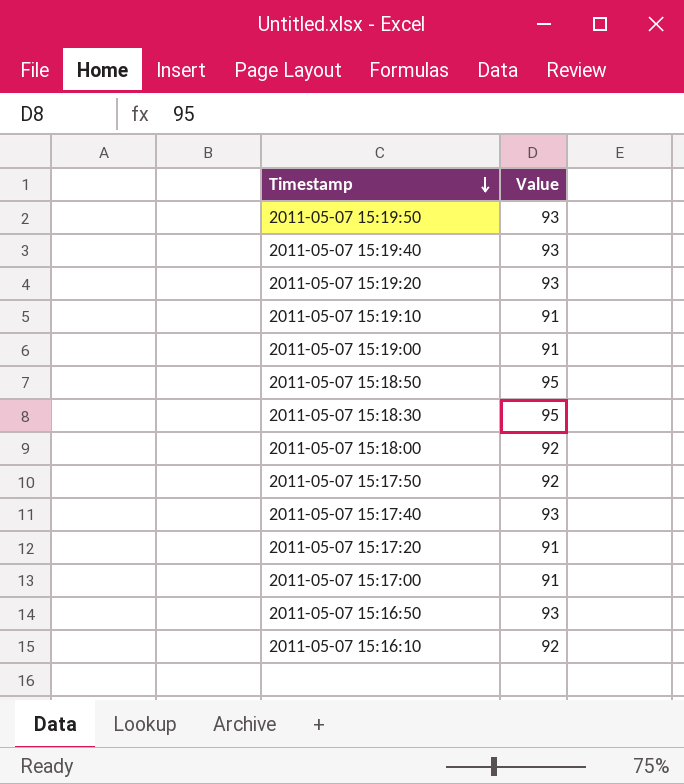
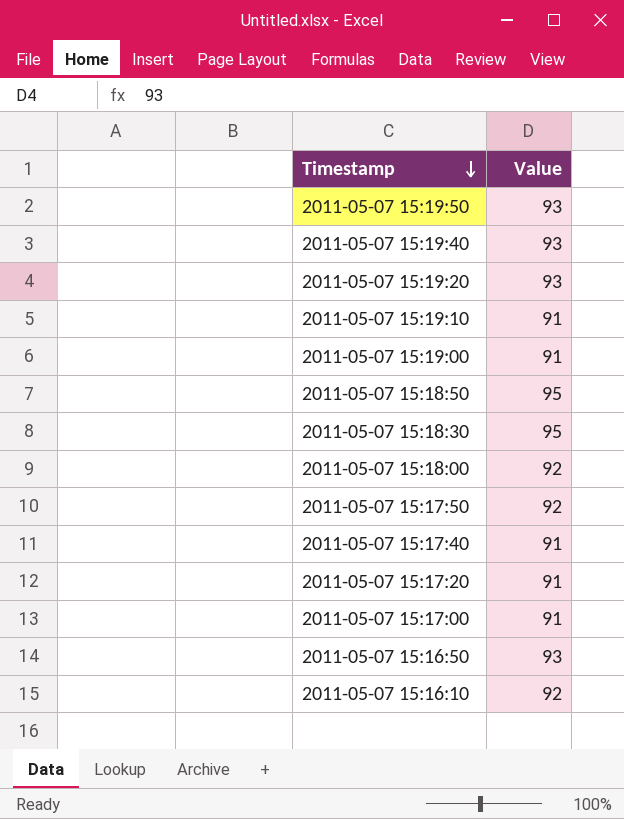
2011-05-07 15:17:40 | Value: 93 -> 91

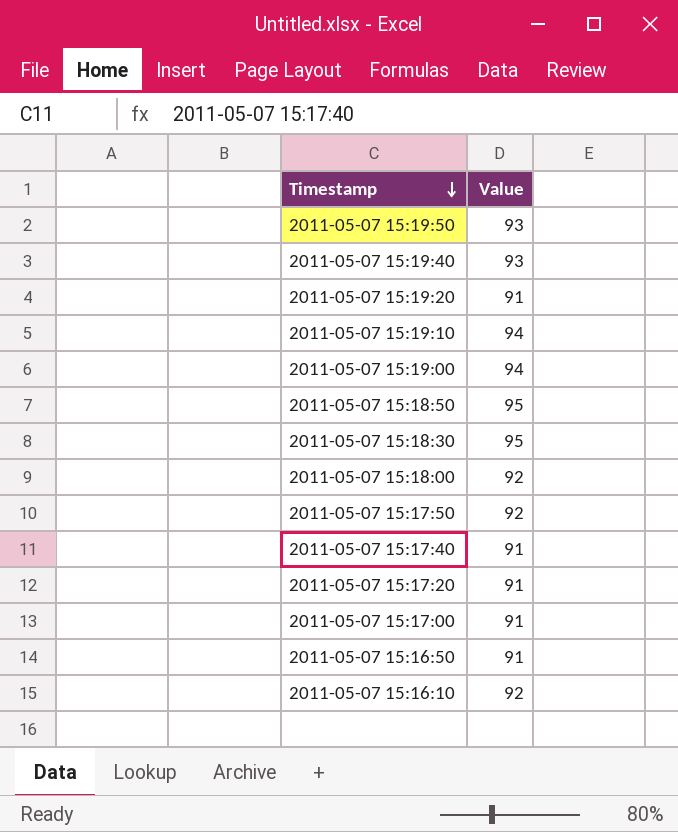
2011-05-07 15:19:20 | Value: 93 -> 91
2011-05-07 15:19:10 | Value: 91 -> 94
2011-05-07 15:19:00 | Value: 91 -> 94
2011-05-07 15:16:50 | Value: 93 -> 91

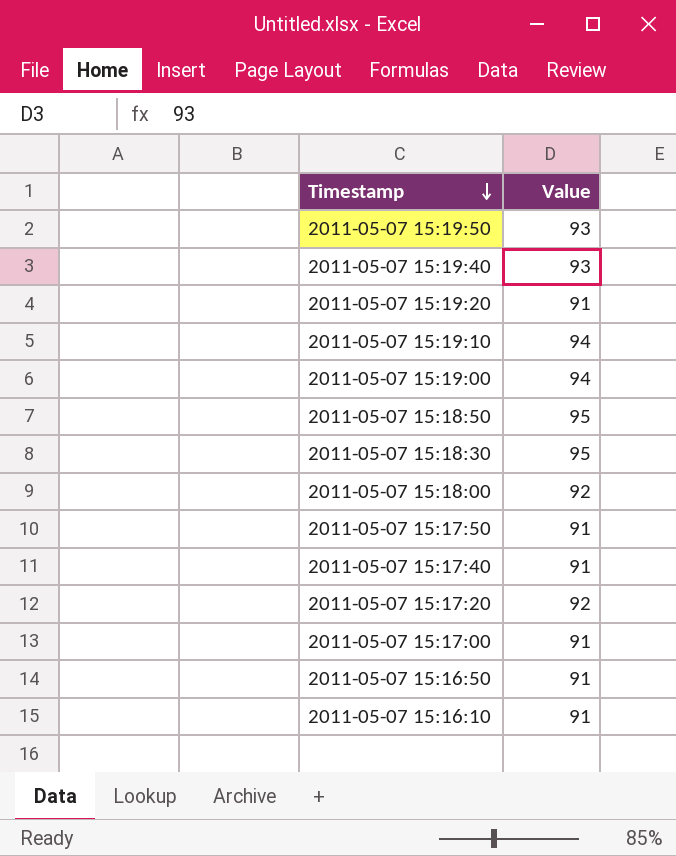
2011-05-07 15:17:50 | Value: 92 -> 91
2011-05-07 15:17:20 | Value: 91 -> 92
2011-05-07 15:16:10 | Value: 92 -> 91

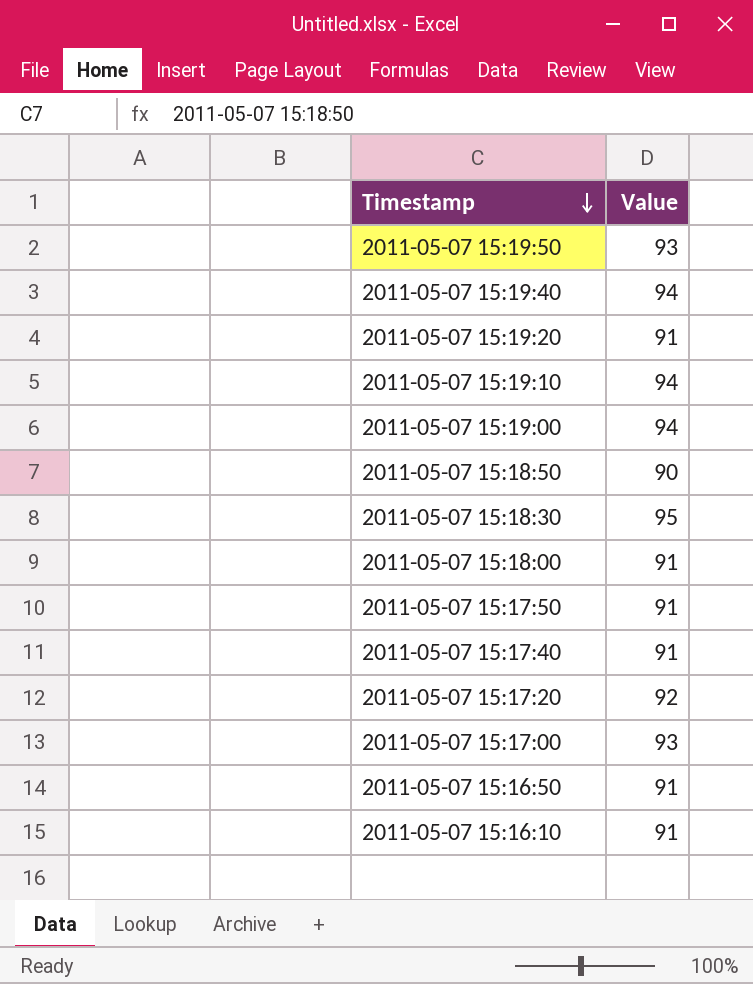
2011-05-07 15:19:40 | Value: 93 -> 94
2011-05-07 15:18:50 | Value: 95 -> 90
2011-05-07 15:18:00 | Value: 92 -> 91
2011-05-07 15:17:00 | Value: 91 -> 93

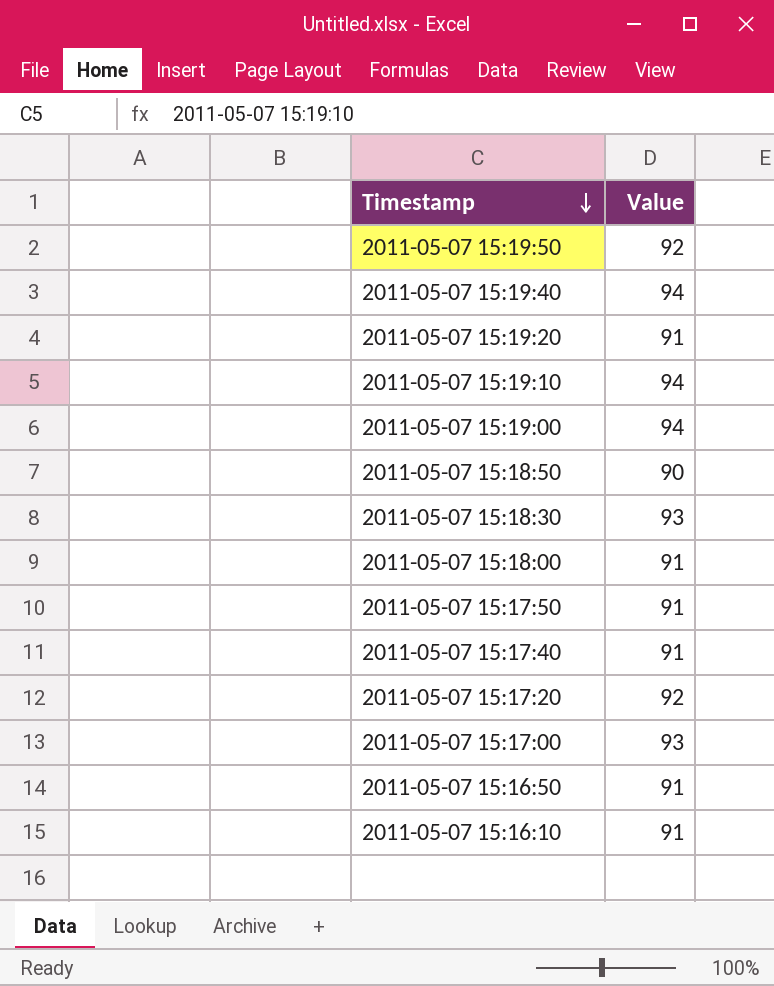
2011-05-07 15:19:50 | Value: 93 -> 92
2011-05-07 15:18:30 | Value: 95 -> 93

